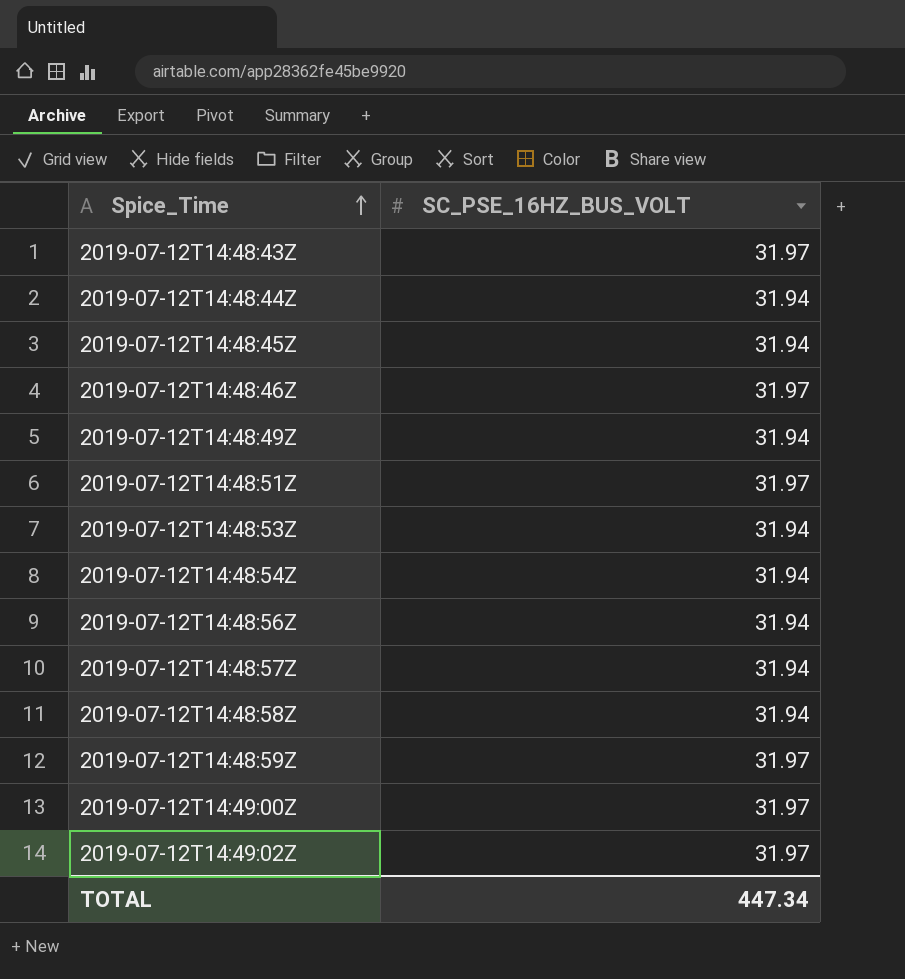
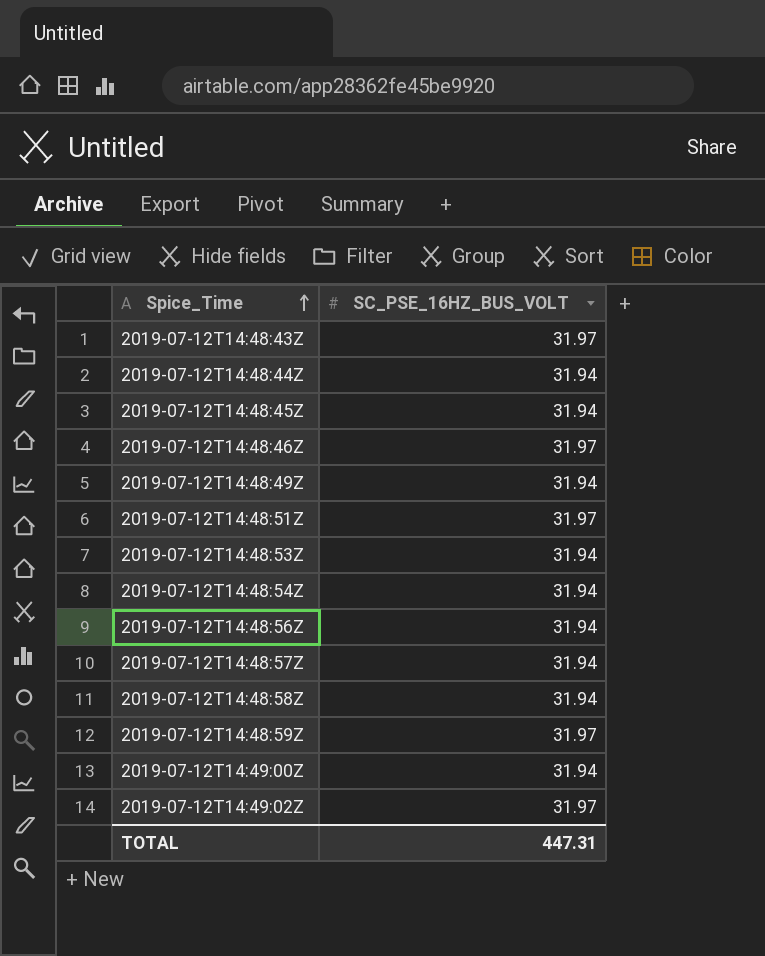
2019-07-12T14:49:00Z | SC_PSE_16HZ_BUS_VOLT: 31.97 -> 31.94
TOTAL | SC_PSE_16HZ_BUS_VOLT: 447.34 -> 447.31

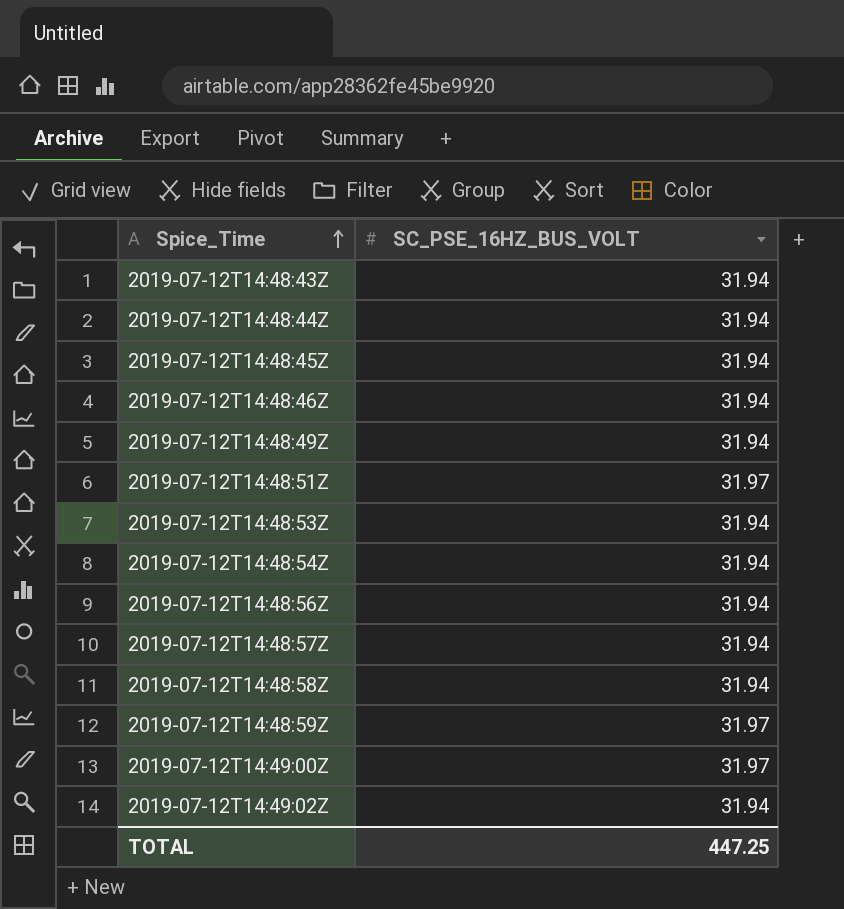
2019-07-12T14:48:43Z | SC_PSE_16HZ_BUS_VOLT: 31.97 -> 31.94
2019-07-12T14:48:46Z | SC_PSE_16HZ_BUS_VOLT: 31.97 -> 31.94
2019-07-12T14:49:00Z | SC_PSE_16HZ_BUS_VOLT: 31.94 -> 31.97
2019-07-12T14:49:02Z | SC_PSE_16HZ_BUS_VOLT: 31.97 -> 31.94
TOTAL | SC_PSE_16HZ_BUS_VOLT: 447.31 -> 447.25

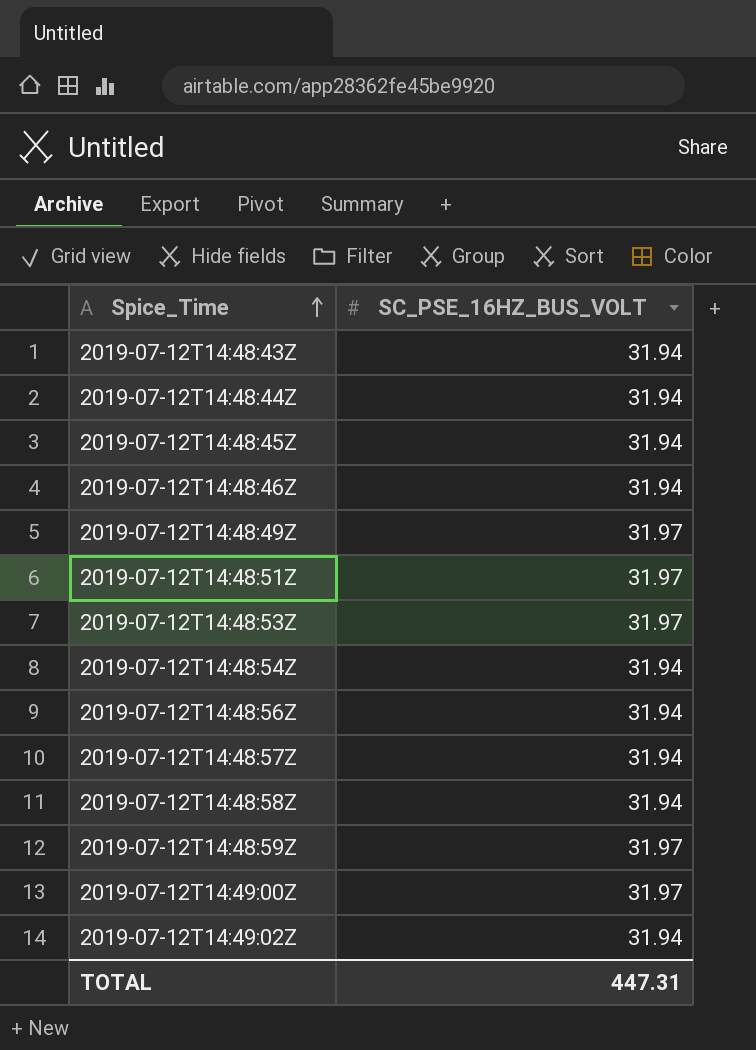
2019-07-12T14:48:49Z | SC_PSE_16HZ_BUS_VOLT: 31.94 -> 31.97
2019-07-12T14:48:53Z | SC_PSE_16HZ_BUS_VOLT: 31.94 -> 31.97
TOTAL | SC_PSE_16HZ_BUS_VOLT: 447.25 -> 447.31

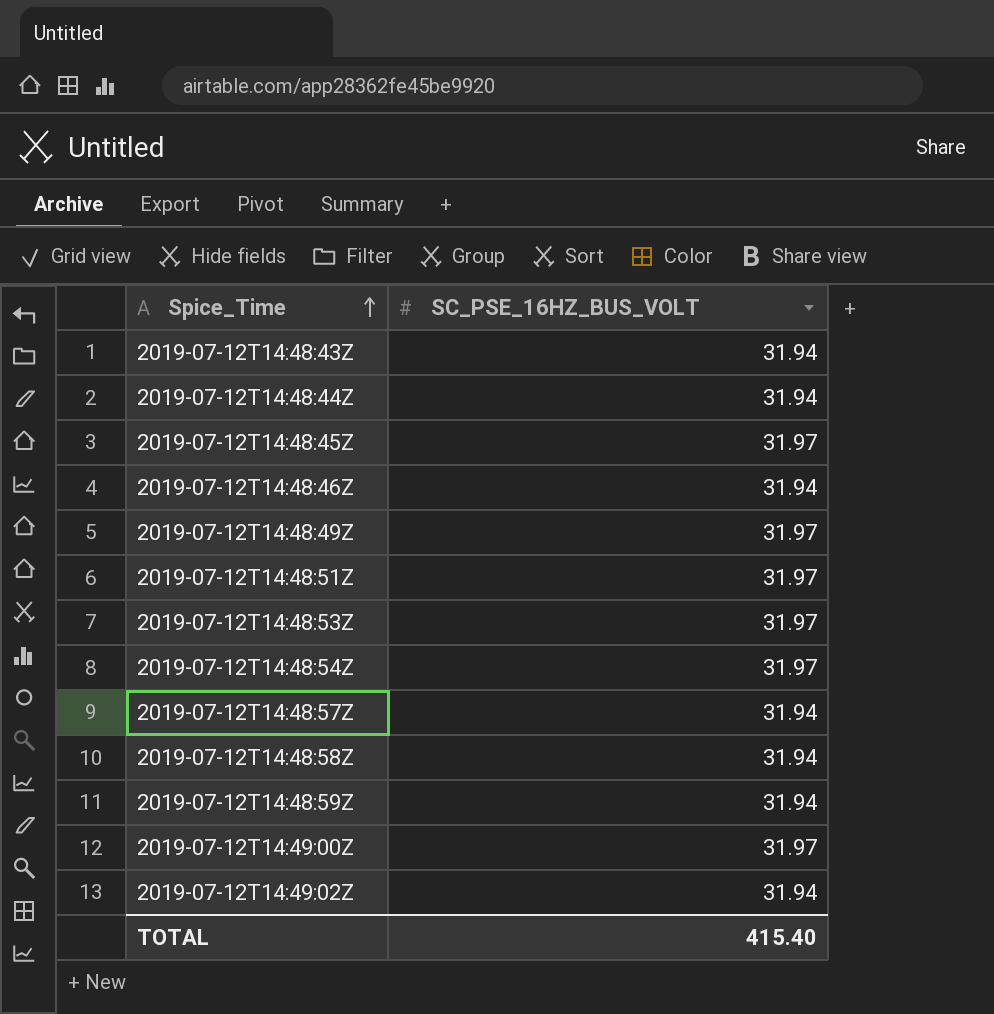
row 2019-07-12T14:48:56Z: 31.94 -> none
2019-07-12T14:48:45Z | SC_PSE_16HZ_BUS_VOLT: 31.94 -> 31.97
2019-07-12T14:48:54Z | SC_PSE_16HZ_BUS_VOLT: 31.94 -> 31.97
2019-07-12T14:48:59Z | SC_PSE_16HZ_BUS_VOLT: 31.97 -> 31.94
TOTAL | SC_PSE_16HZ_BUS_VOLT: 447.31 -> 415.40

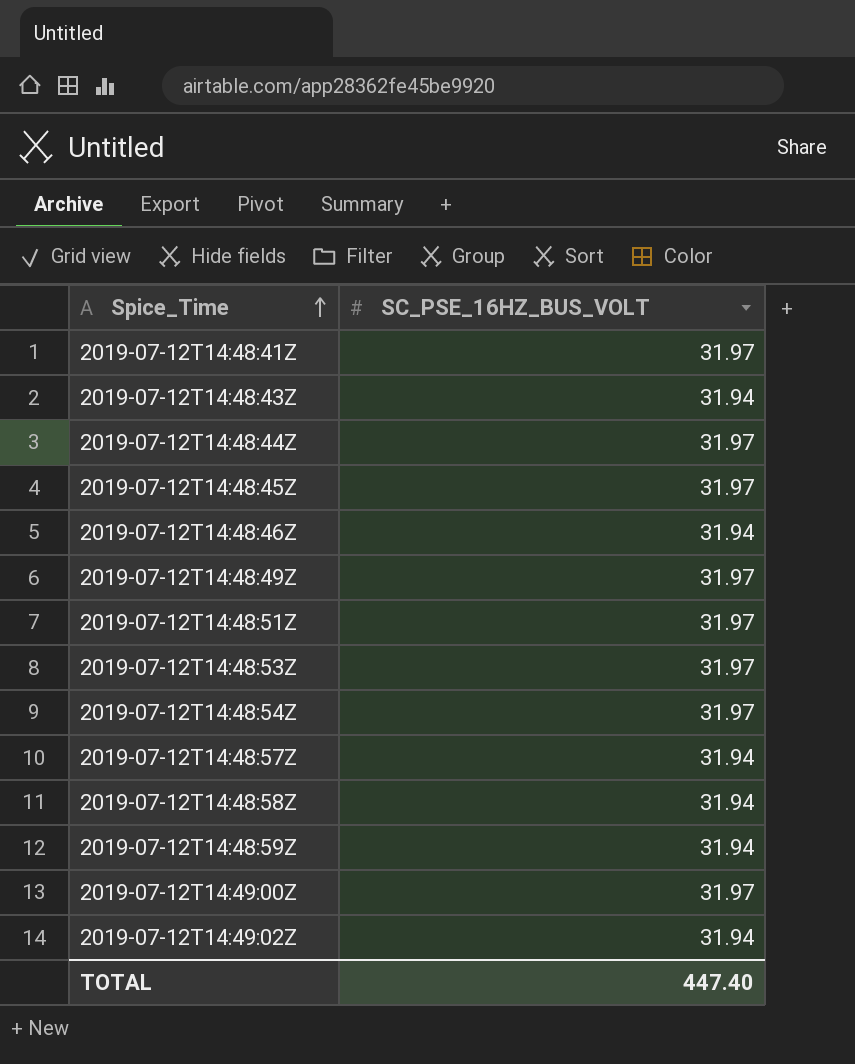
row 2019-07-12T14:48:41Z: none -> 31.97
2019-07-12T14:48:44Z | SC_PSE_16HZ_BUS_VOLT: 31.94 -> 31.97
TOTAL | SC_PSE_16HZ_BUS_VOLT: 415.40 -> 447.40

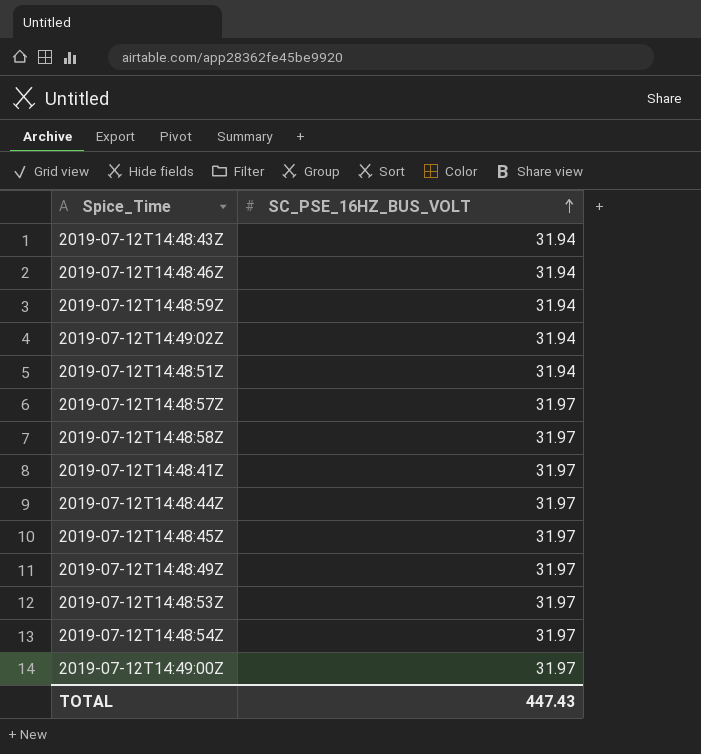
row order: Spice_Time ascending -> SC_PSE_16HZ_BUS_VOLT ascending
2019-07-12T14:48:51Z | SC_PSE_16HZ_BUS_VOLT: 31.97 -> 31.94
2019-07-12T14:48:57Z | SC_PSE_16HZ_BUS_VOLT: 31.94 -> 31.97
2019-07-12T14:48:58Z | SC_PSE_16HZ_BUS_VOLT: 31.94 -> 31.97
TOTAL | SC_PSE_16HZ_BUS_VOLT: 447.40 -> 447.43

